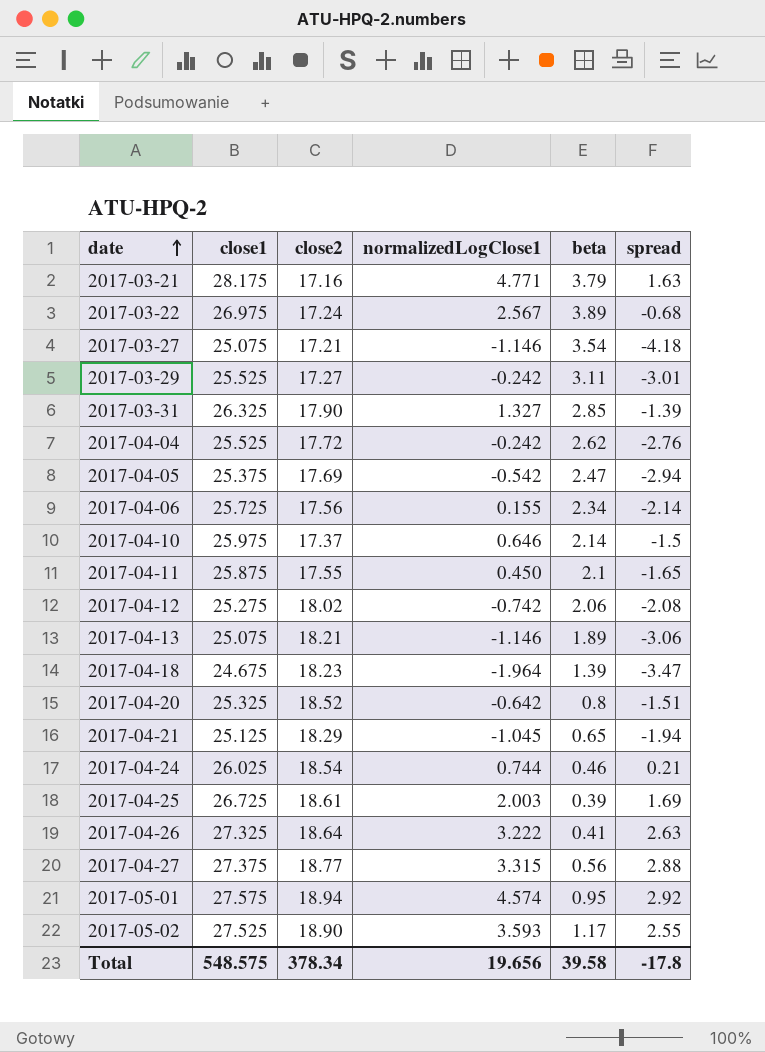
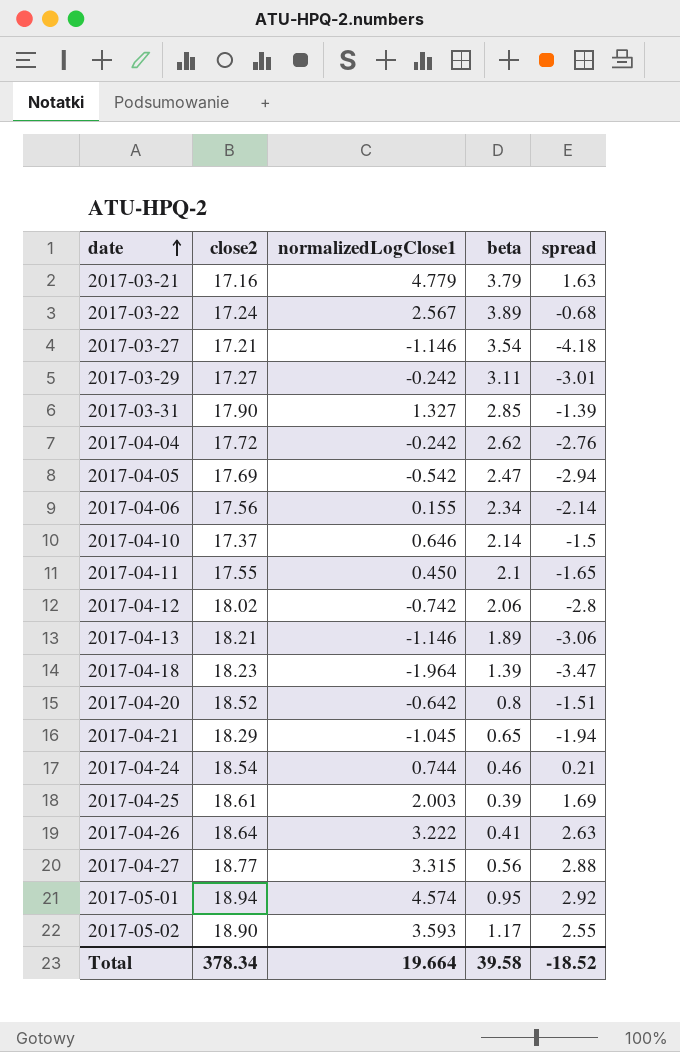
column close1 | position: 2 -> none
2017-03-21 | normalizedLogClose1: 4.771 -> 4.779
2017-04-12 | spread: -2.08 -> -2.8
Total | normalizedLogClose1: 19.656 -> 19.664
Total | spread: -17.8 -> -18.52

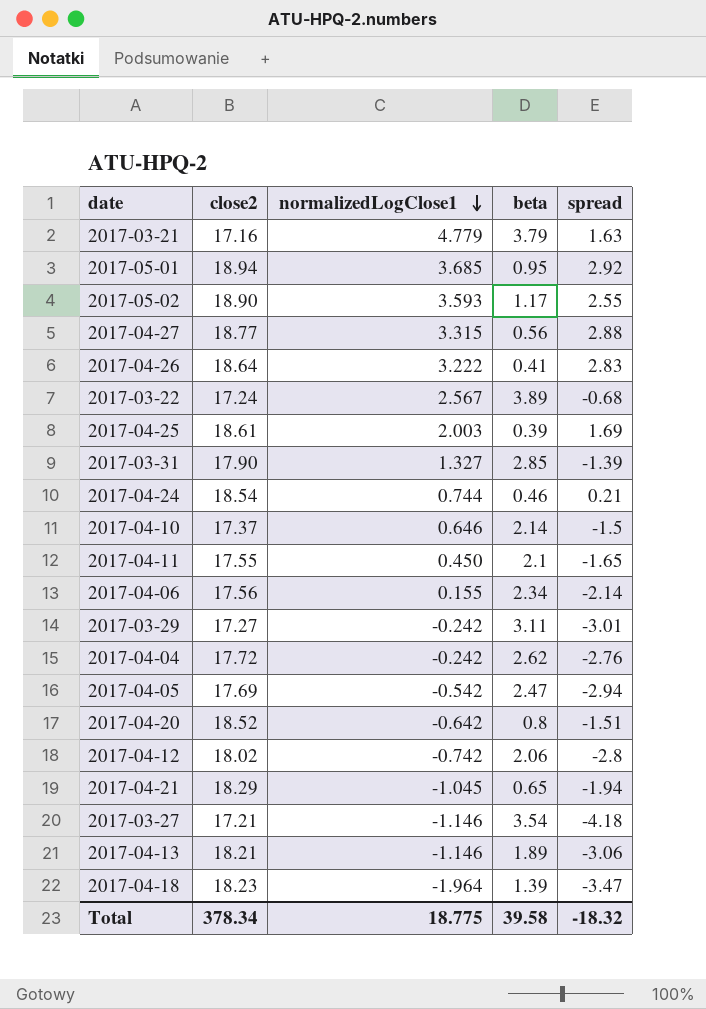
row order: date ascending -> normalizedLogClose1 descending
2017-05-01 | normalizedLogClose1: 4.574 -> 3.685
2017-04-26 | spread: 2.63 -> 2.83
Total | normalizedLogClose1: 19.664 -> 18.775
Total | spread: -18.52 -> -18.32

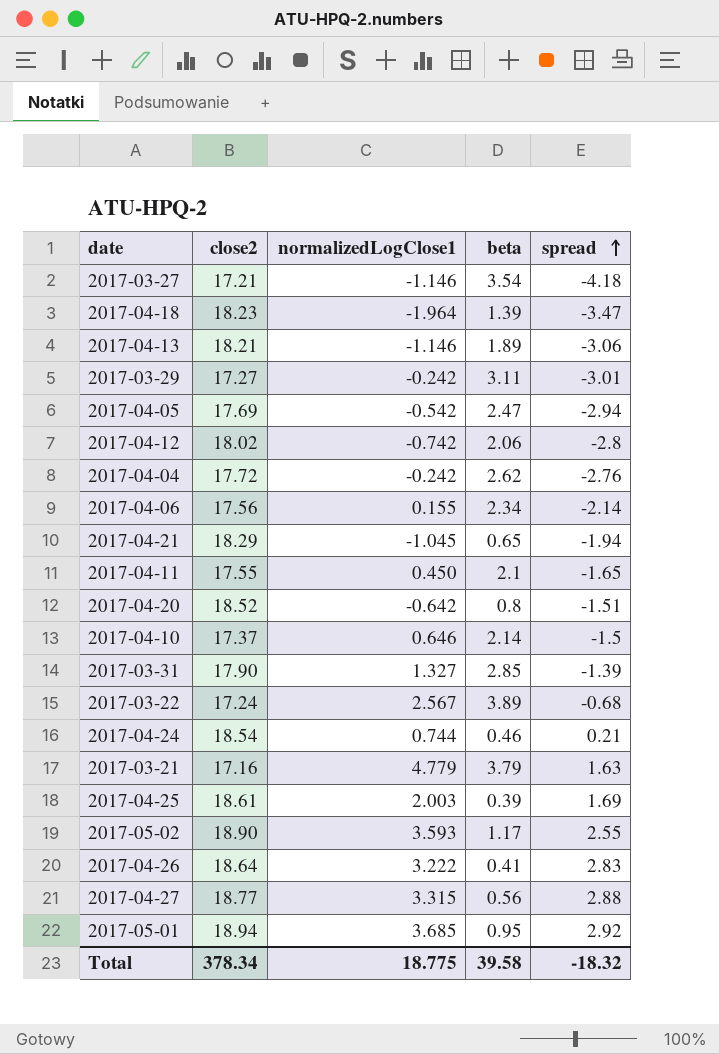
row order: normalizedLogClose1 descending -> spread ascending

